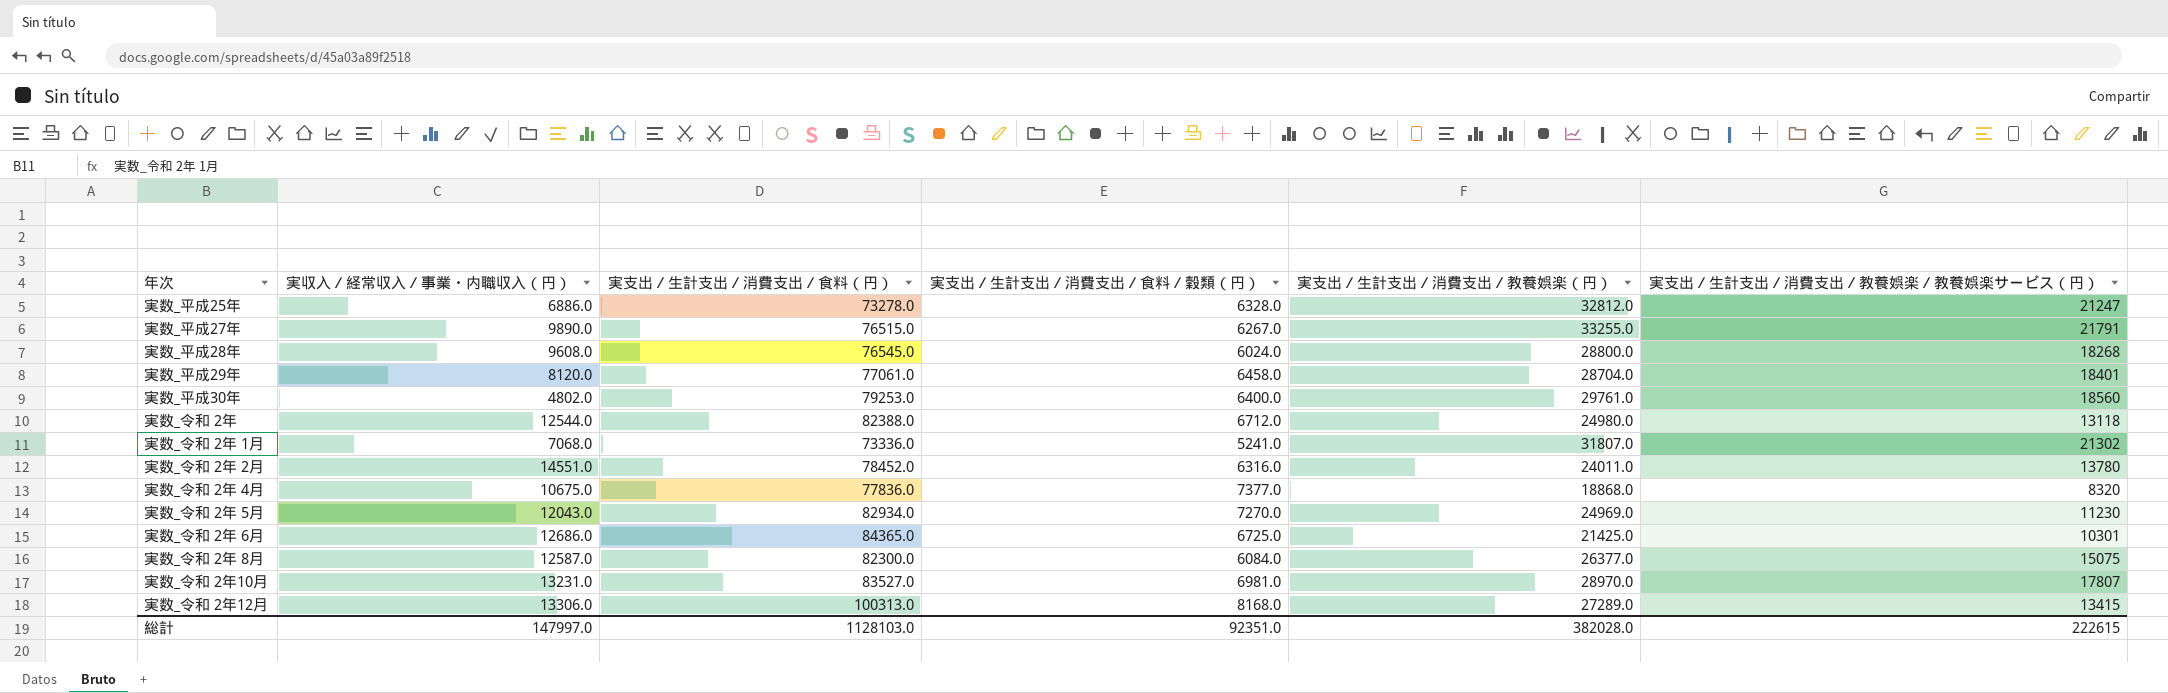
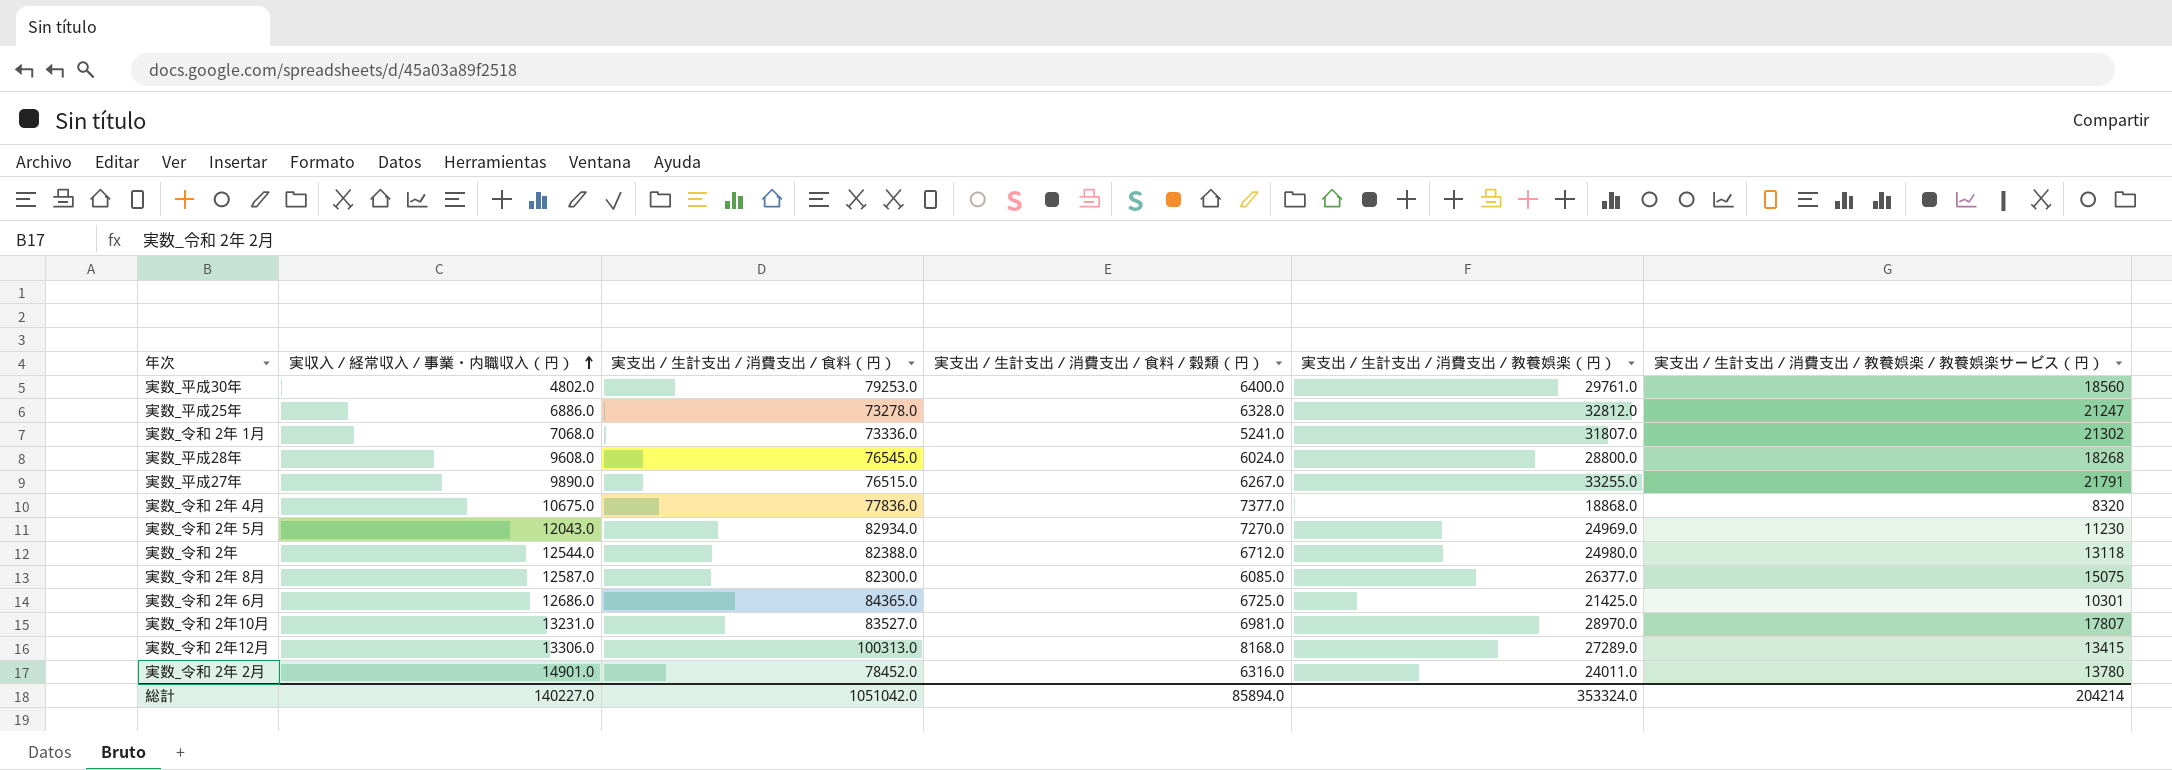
row order: none -> 実収入／経常収入／事業・内職収入（円） ascending
row 実数_平成29年: 8120.0 | 77061.0 | 6458.0 | 28704.0 | 18401 -> none
実数_令和 2年 8月 | 実支出／生計支出／消費支出／食料／穀類（円）: 6084.0 -> 6085.0
実数_令和 2年 2月 | 実収入／経常収入／事業・内職収入（円）: 14551.0 -> 14901.0
総計 | 実収入／経常収入／事業・内職収入（円）: 147997.0 -> 140227.0
総計 | 実支出／生計支出／消費支出／食料（円）: 1128103.0 -> 1051042.0
総計 | 実支出／生計支出／消費支出／食料／穀類（円）: 92351.0 -> 85894.0
総計 | 実支出／生計支出／消費支出／教養娯楽（円）: 382028.0 -> 353324.0
総計 | 実支出／生計支出／消費支出／教養娯楽／教養娯楽サービス（円）: 222615 -> 204214

